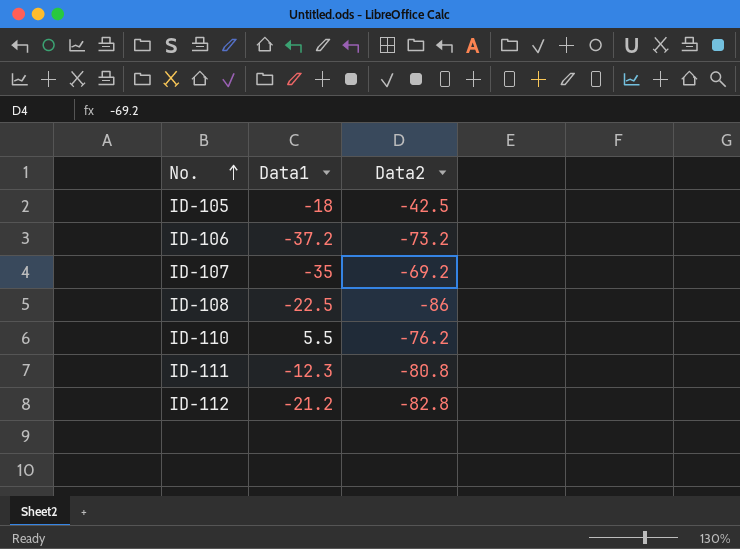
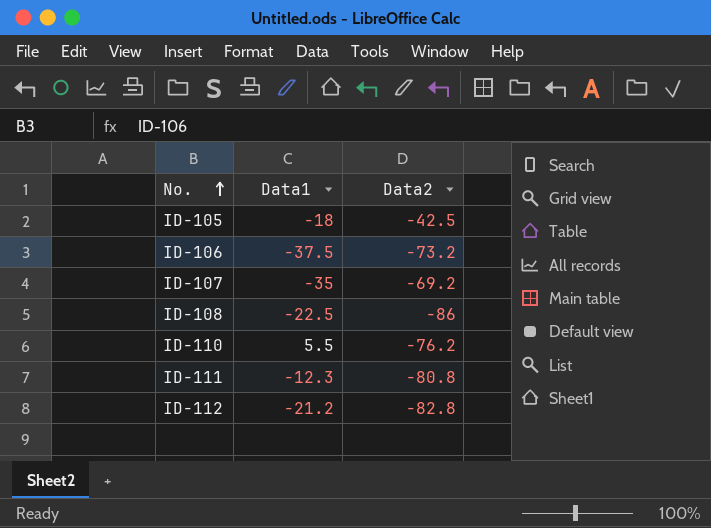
ID-106 | Data1: -37.2 -> -37.5

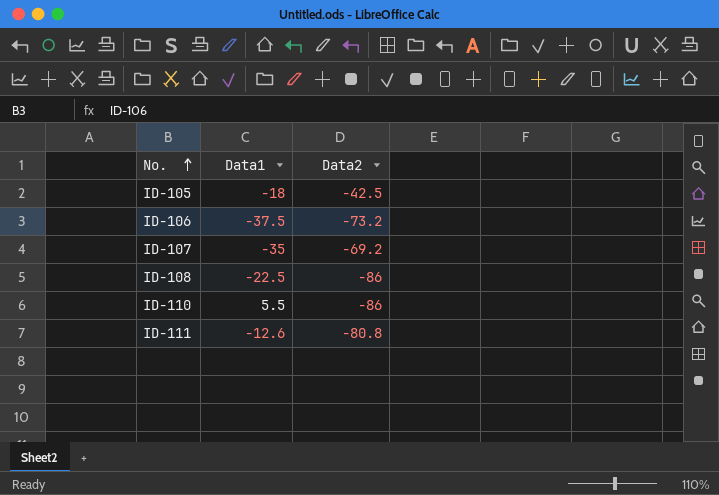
row ID-112: -21.2 | -82.8 -> none
ID-110 | Data2: -76.2 -> -86
ID-111 | Data1: -12.3 -> -12.6

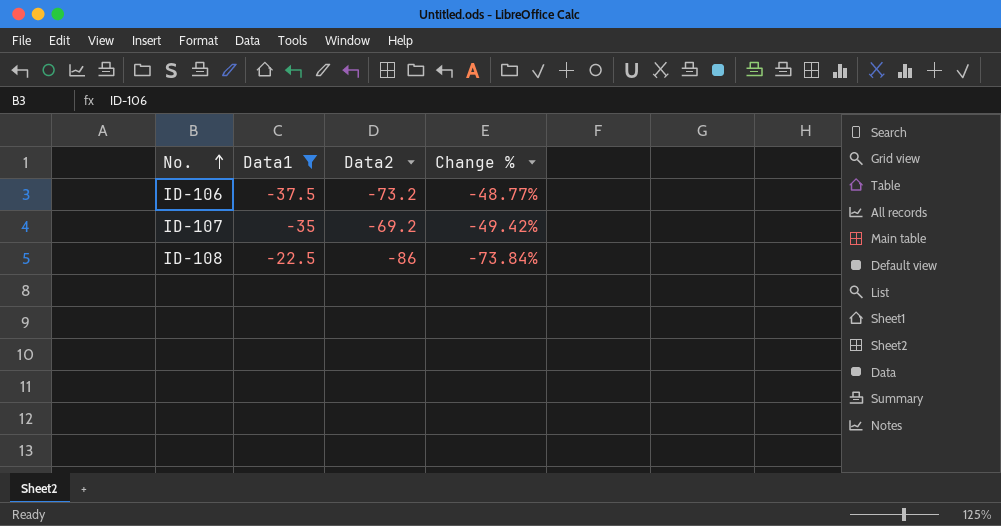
filter: none -> Data1 <= -22.5
column Change % | formula: none -> ([Data1] - [Data2]) / [Data2]

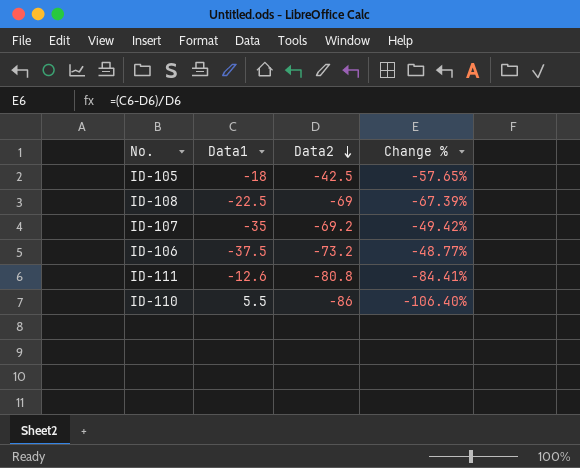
filter: Data1 <= -22.5 -> none
row order: No. ascending -> Data2 descending
ID-108 | Data2: -86 -> -69
ID-108 | Change %: -73.84% -> -67.39%

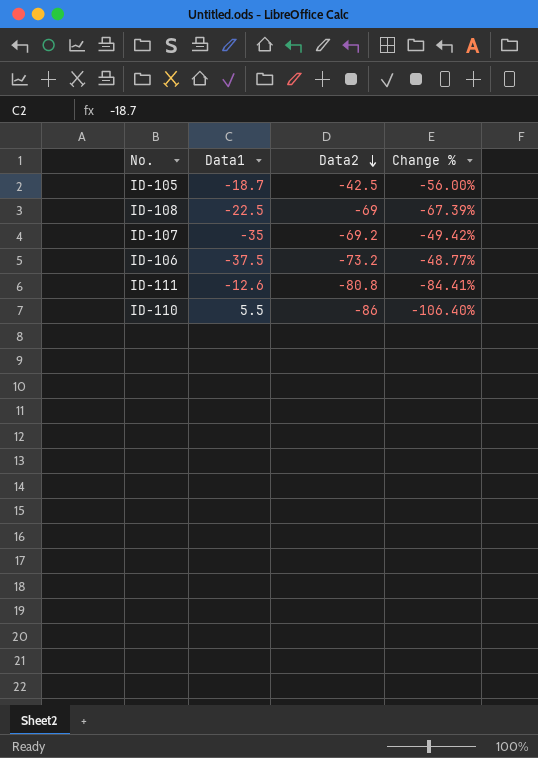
ID-105 | Data1: -18 -> -18.7
ID-105 | Change %: -57.65% -> -56.00%

